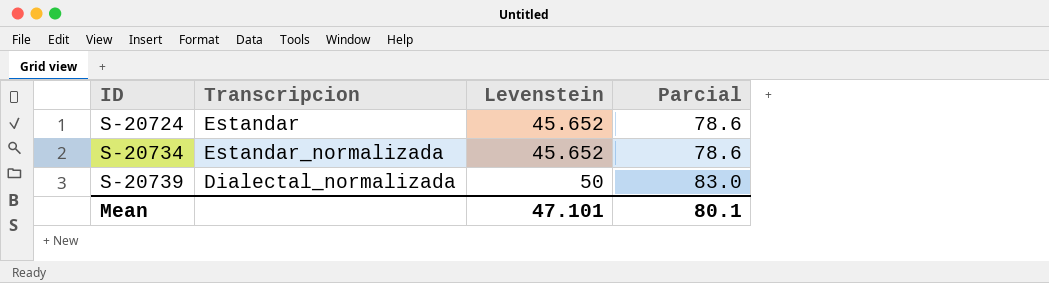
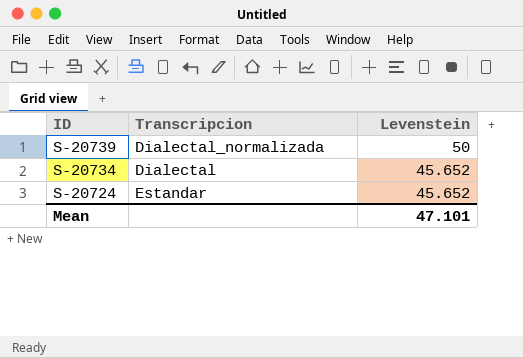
row order: ID ascending -> ID descending
column Parcial | position: 4 -> none
S-20734 | Transcripcion: Estandar_normalizada -> Dialectal

